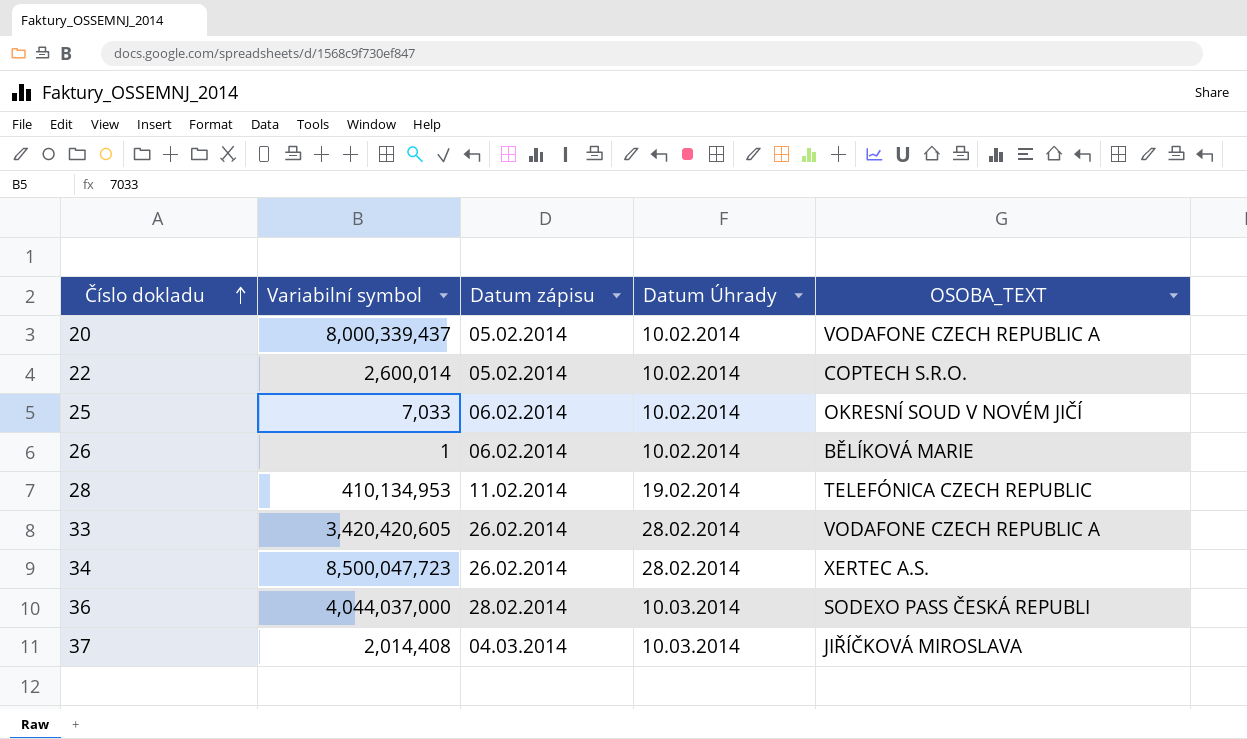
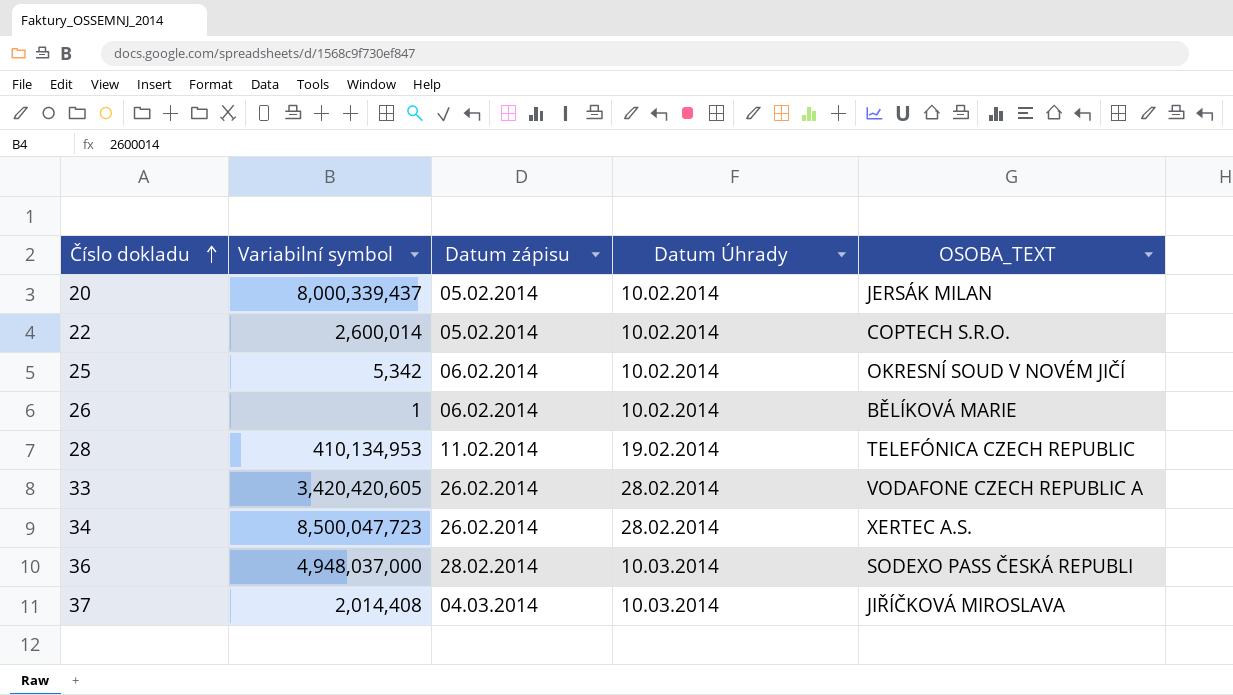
20 | OSOBA_TEXT: VODAFONE CZECH REPUBLIC A -> JERSÁK MILAN
25 | Variabilní symbol: 7,033 -> 5,342
36 | Variabilní symbol: 4,044,037,000 -> 4,948,037,000

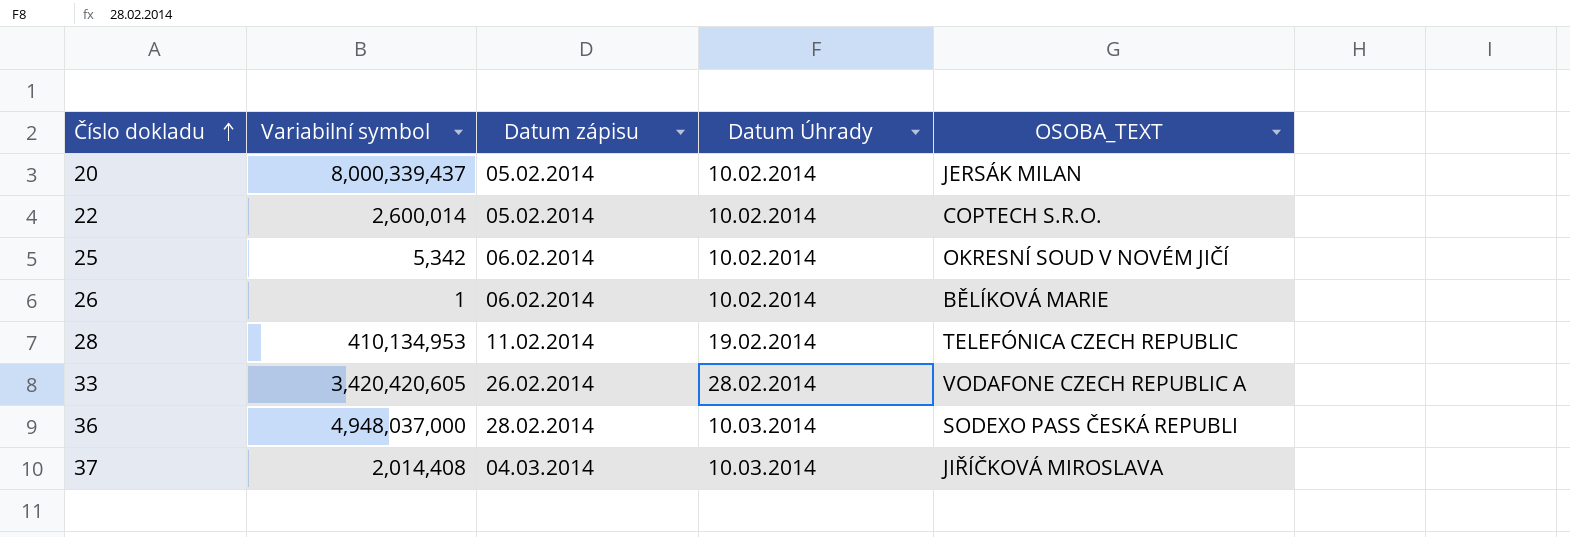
row 34: 8,500,047,723 | 26.02.2014 | 28.02.2014 | XERTEC A.S. -> none

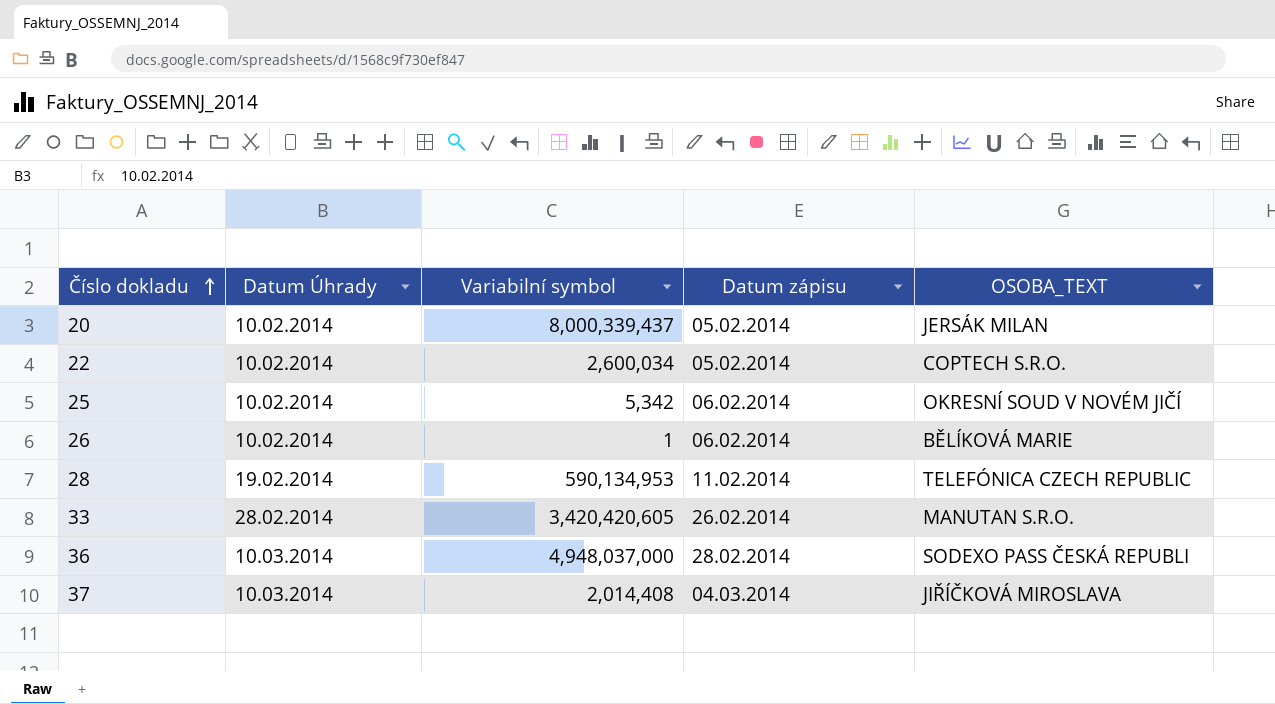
column Datum Úhrady | position: 4 -> 2
22 | Variabilní symbol: 2,600,014 -> 2,600,034
28 | Variabilní symbol: 410,134,953 -> 590,134,953
33 | OSOBA_TEXT: VODAFONE CZECH REPUBLIC A -> MANUTAN S.R.O.

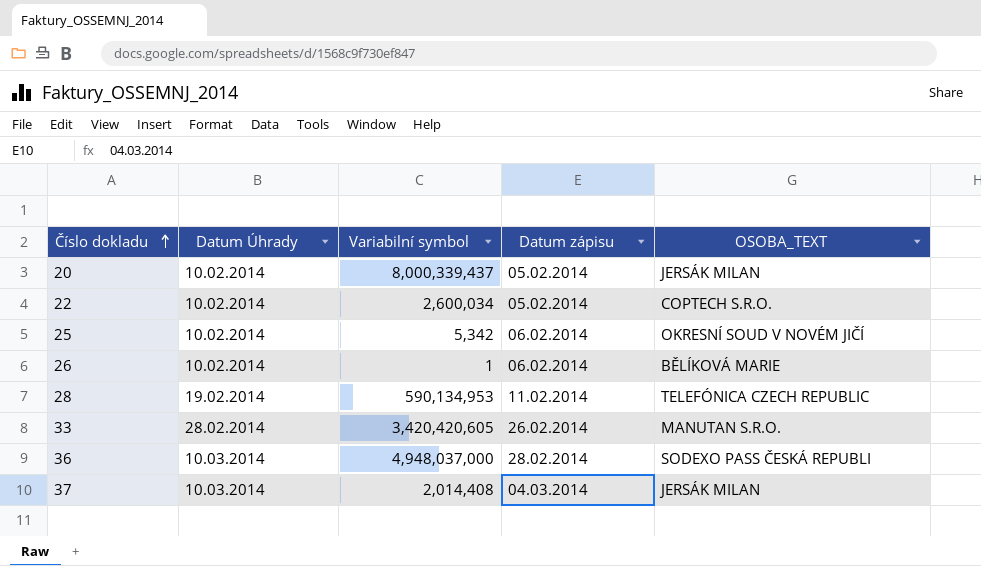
37 | OSOBA_TEXT: JIŘÍČKOVÁ MIROSLAVA -> JERSÁK MILAN

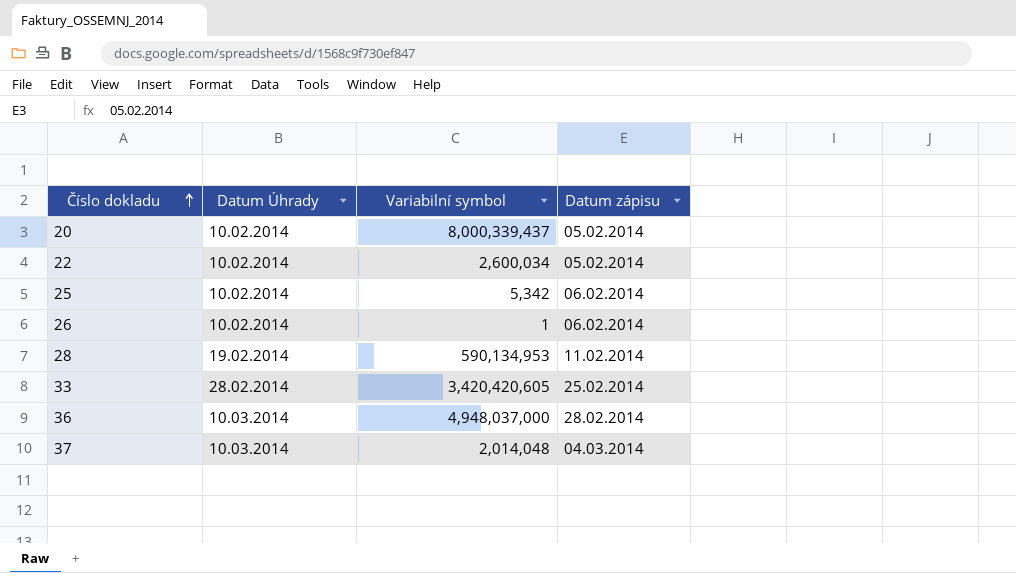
column OSOBA_TEXT | position: 5 -> none
33 | Datum zápisu: 26.02.2014 -> 25.02.2014
37 | Variabilní symbol: 2,014,408 -> 2,014,048

